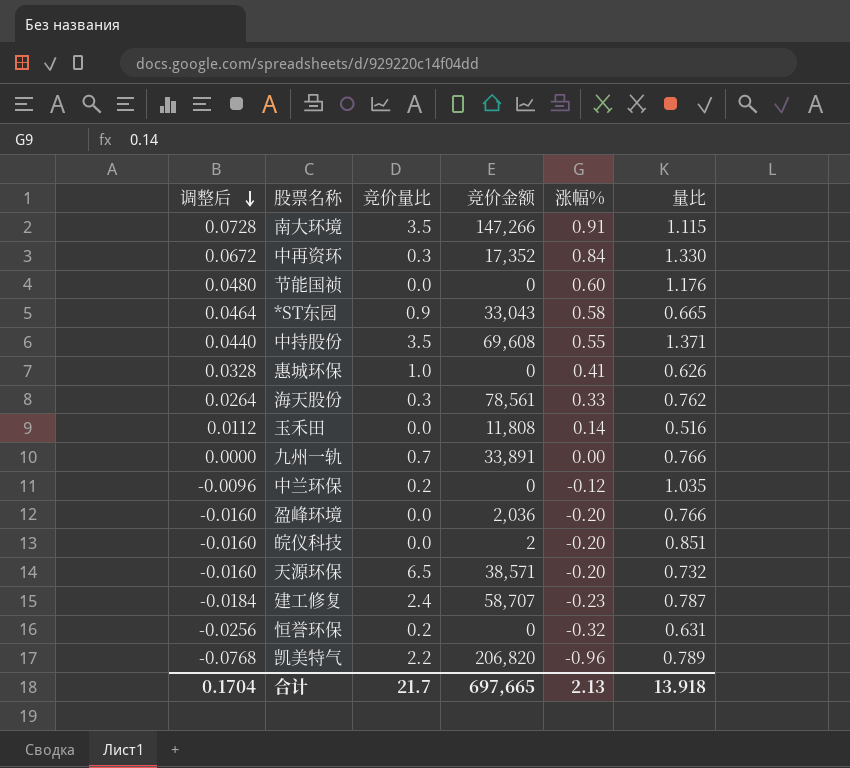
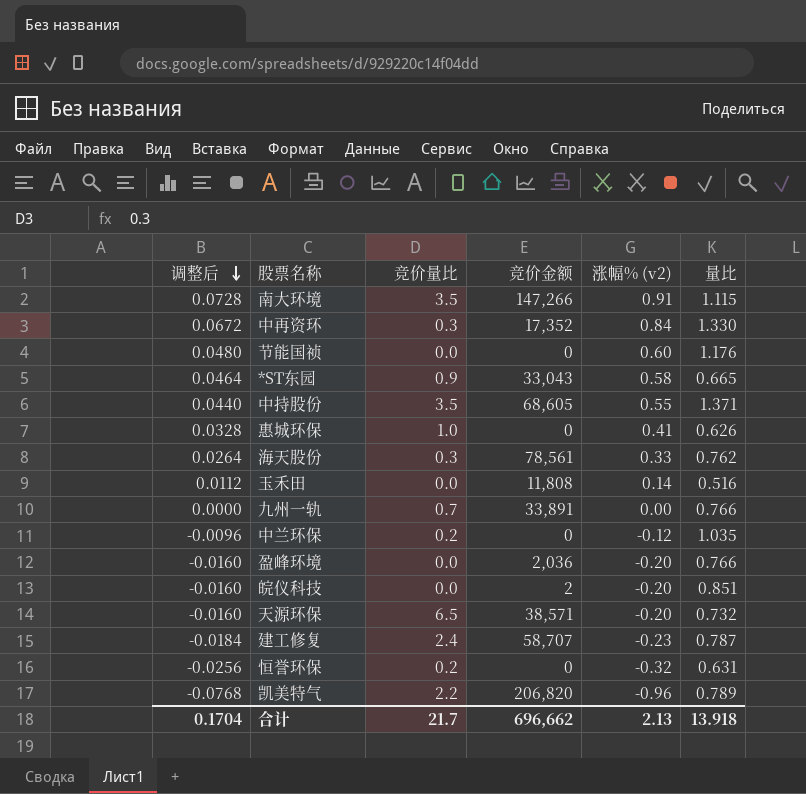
column name: 涨幅% -> 涨幅% (v2)
中持股份 | 竞价金额: 69,608 -> 68,605
合计 | 竞价金额: 697,665 -> 696,662

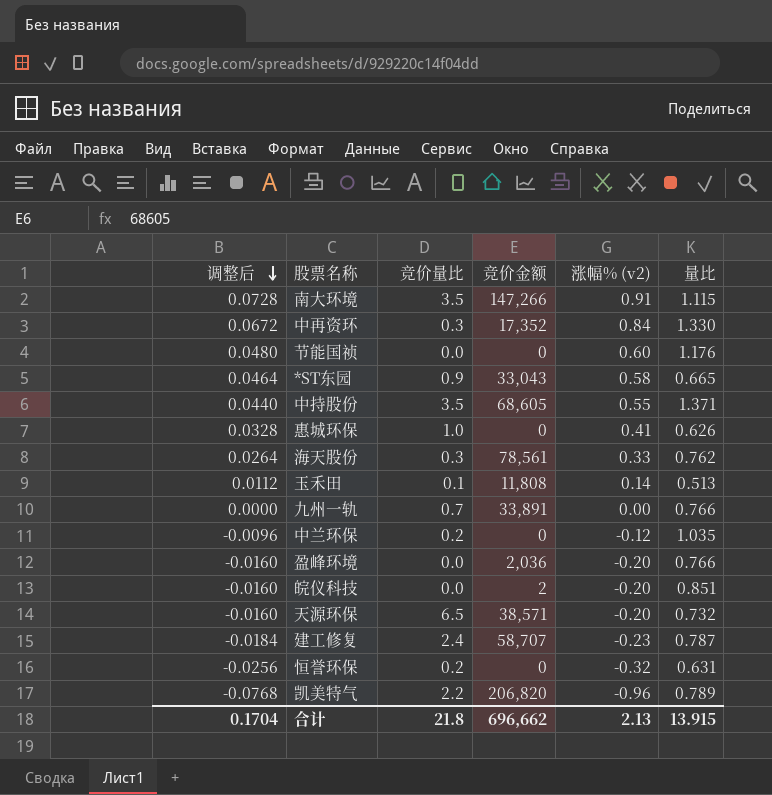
玉禾田 | 竞价量比: 0.0 -> 0.1
玉禾田 | 量比: 0.516 -> 0.513
合计 | 竞价量比: 21.7 -> 21.8
合计 | 量比: 13.918 -> 13.915

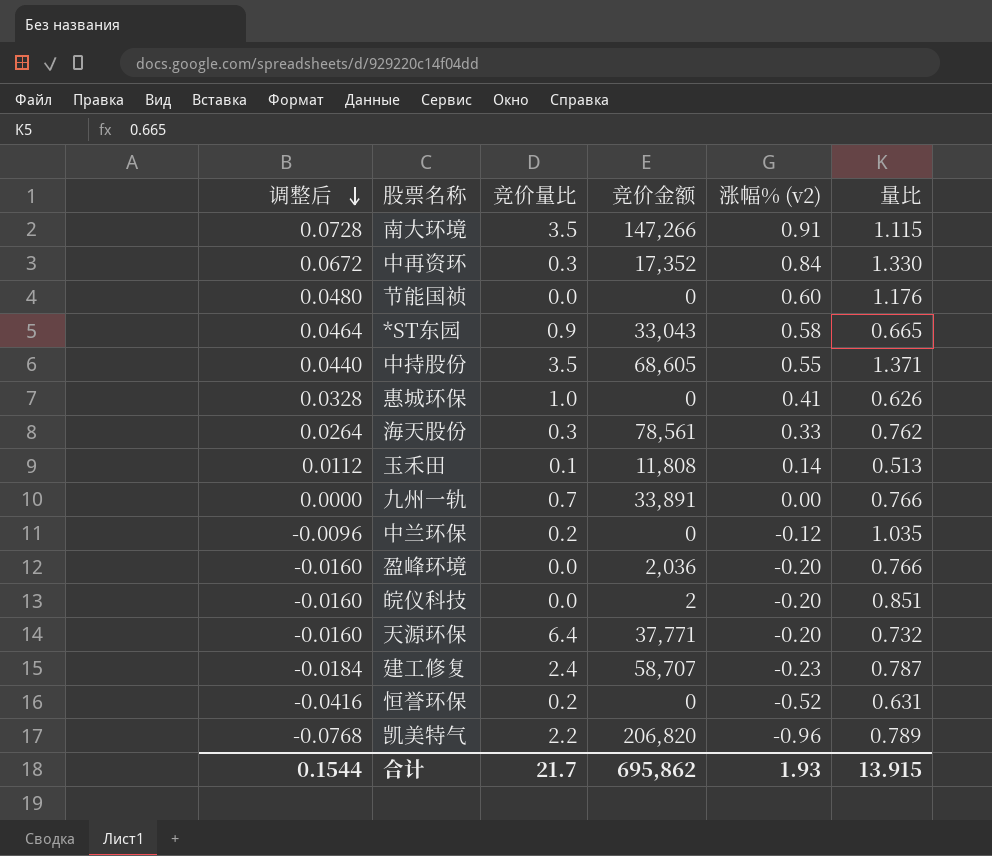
天源环保 | 竞价量比: 6.5 -> 6.4
天源环保 | 竞价金额: 38,571 -> 37,771
恒誉环保 | 调整后: -0.0256 -> -0.0416
恒誉环保 | 涨幅% (v2): -0.32 -> -0.52
合计 | 调整后: 0.1704 -> 0.1544
合计 | 竞价量比: 21.8 -> 21.7
合计 | 竞价金额: 696,662 -> 695,862
合计 | 涨幅% (v2): 2.13 -> 1.93

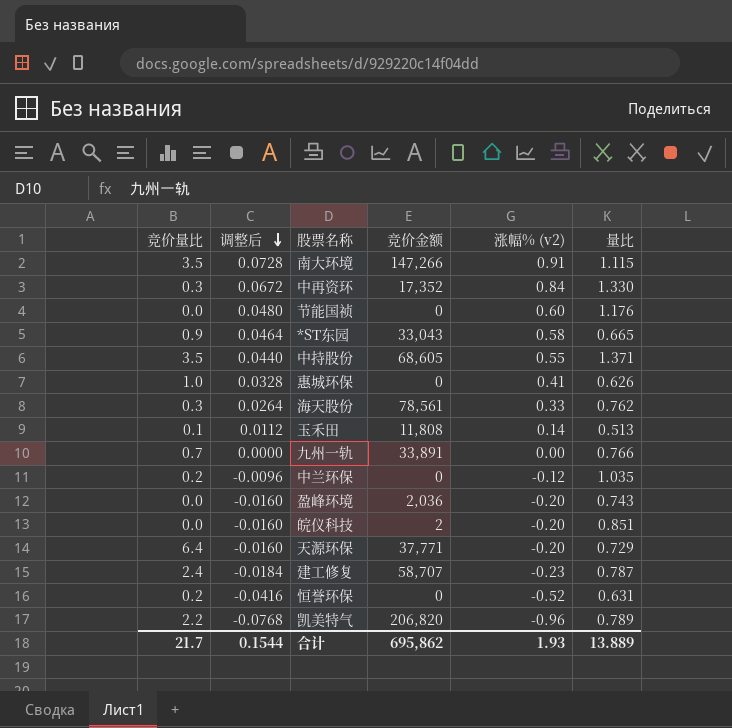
column 竞价量比 | position: 3 -> 1
盈峰环境 | 量比: 0.766 -> 0.743
天源环保 | 量比: 0.732 -> 0.729
合计 | 量比: 13.915 -> 13.889

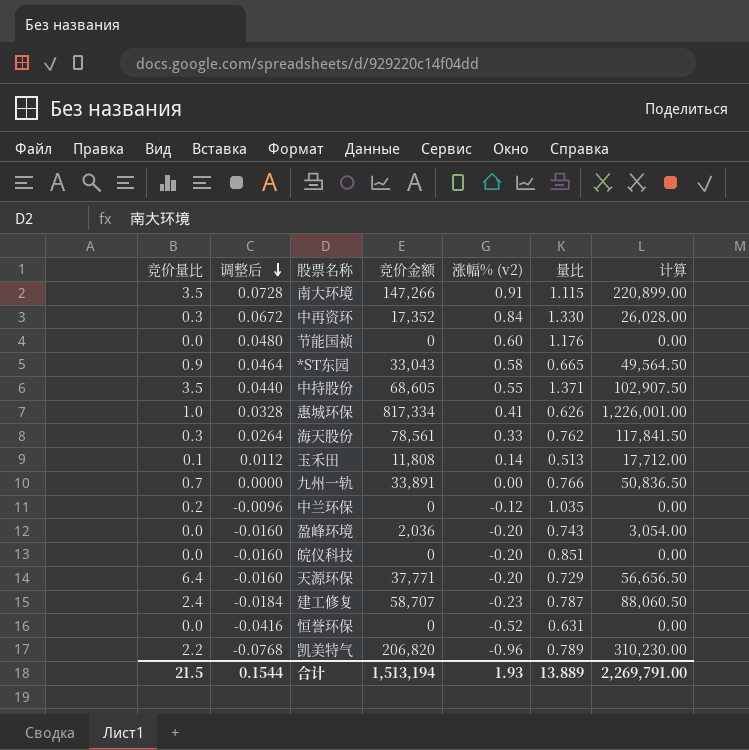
column 计算 | formula: none -> [竞价金额] * 1.5
惠城环保 | 竞价金额: 0 -> 817,334
皖仪科技 | 竞价金额: 2 -> 0
恒誉环保 | 竞价量比: 0.2 -> 0.0
合计 | 竞价量比: 21.7 -> 21.5
合计 | 竞价金额: 695,862 -> 1,513,194

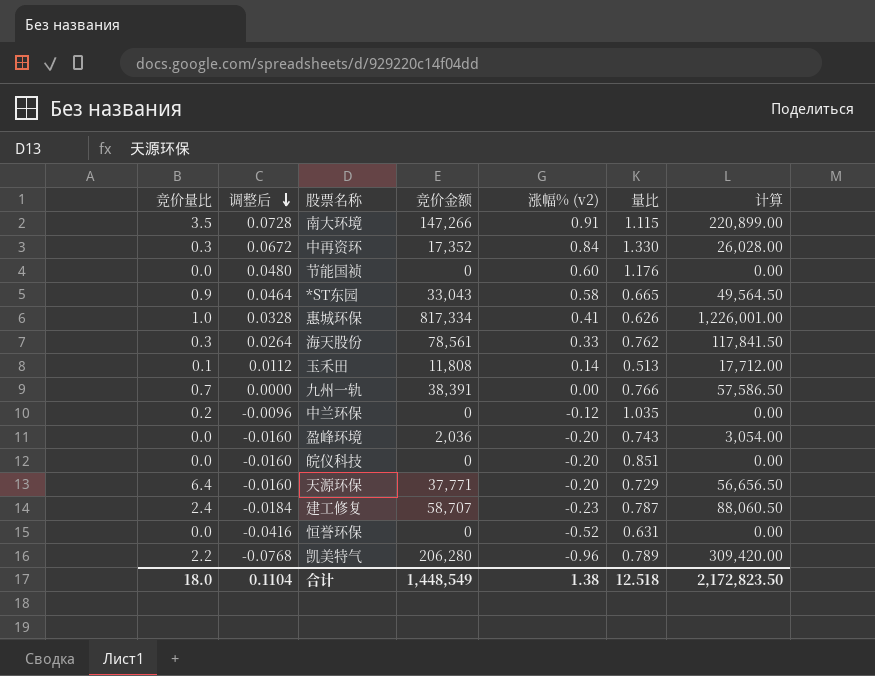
row 中持股份: 3.5 | 0.0440 | 68,605 | 0.55 | 1.371 | 102,907.50 -> none
九州一轨 | 竞价金额: 33,891 -> 38,391
九州一轨 | 计算: 50,836.50 -> 57,586.50
凯美特气 | 竞价金额: 206,820 -> 206,280
凯美特气 | 计算: 310,230.00 -> 309,420.00
合计 | 竞价量比: 21.5 -> 18.0
合计 | 调整后: 0.1544 -> 0.1104
合计 | 竞价金额: 1,513,194 -> 1,448,549
合计 | 涨幅% (v2): 1.93 -> 1.38
合计 | 量比: 13.889 -> 12.518
合计 | 计算: 2,269,791.00 -> 2,172,823.50

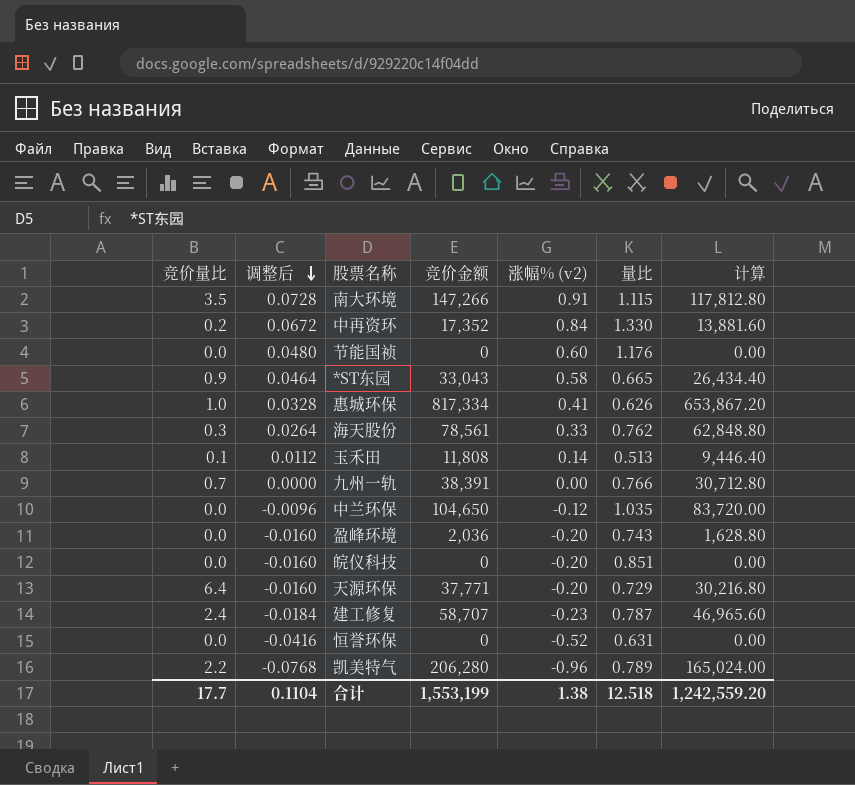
column 计算 | formula: [竞价金额] * 1.5 -> [竞价金额] * 0.8
中再资环 | 竞价量比: 0.3 -> 0.2
中兰环保 | 竞价量比: 0.2 -> 0.0
中兰环保 | 竞价金额: 0 -> 104,650
合计 | 竞价量比: 18.0 -> 17.7
合计 | 竞价金额: 1,448,549 -> 1,553,199
合计 | 计算: 2,172,823.50 -> 1,242,559.20

